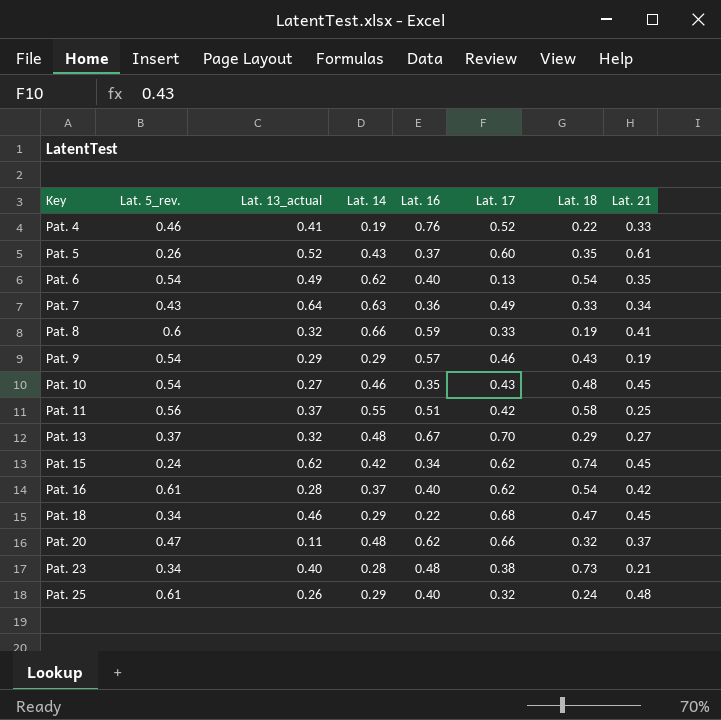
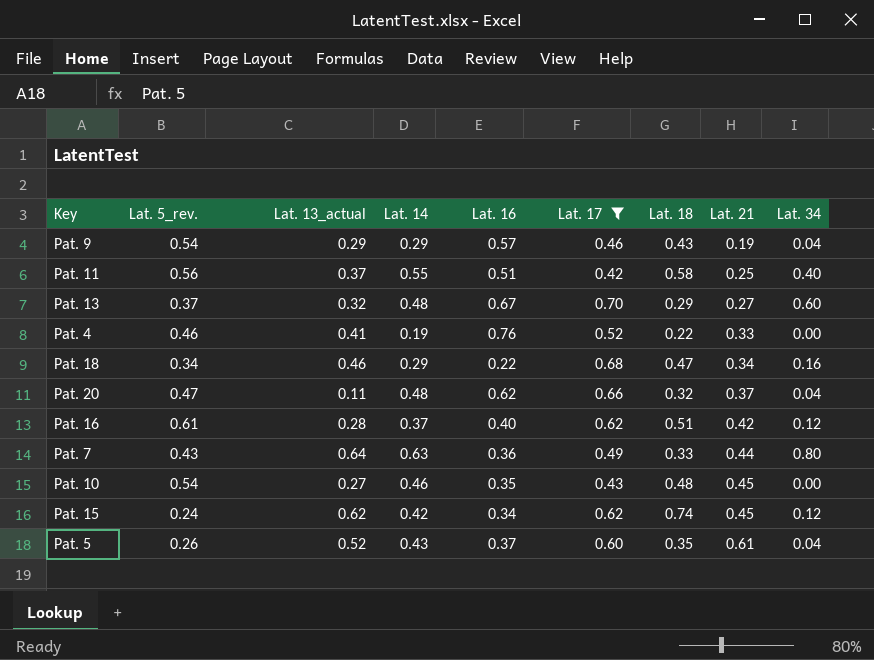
filter: none -> Lat. 17 >= 0.42
row order: Key ascending -> Lat. 21 ascending
column Lat. 34 | position: none -> 9
Pat. 18 | Lat. 21: 0.45 -> 0.34
Pat. 16 | Lat. 18: 0.54 -> 0.51
Pat. 7 | Lat. 21: 0.34 -> 0.44

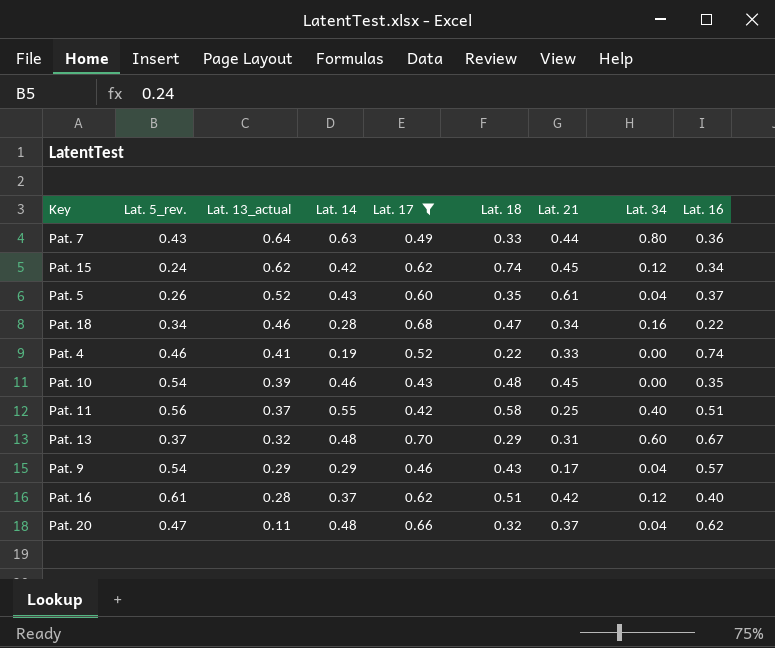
row order: Lat. 21 ascending -> Lat. 13_actual descending
column Lat. 16 | position: 5 -> 9
Pat. 18 | Lat. 14: 0.29 -> 0.28
Pat. 4 | Lat. 16: 0.76 -> 0.74
Pat. 10 | Lat. 13_actual: 0.27 -> 0.39
Pat. 13 | Lat. 21: 0.27 -> 0.31
Pat. 9 | Lat. 21: 0.19 -> 0.17

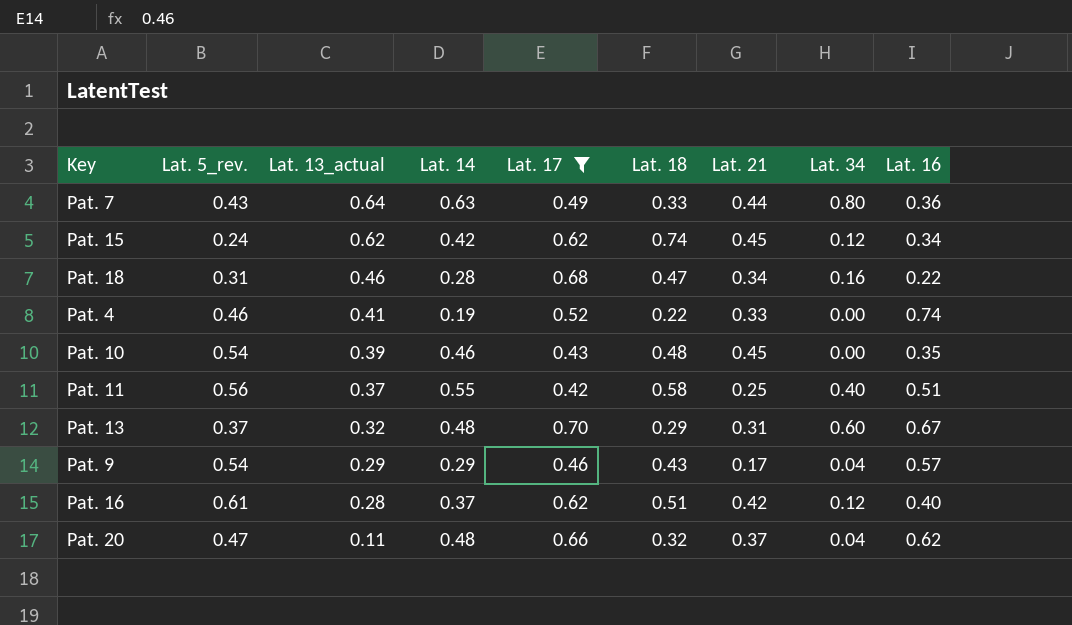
row Pat. 5: 0.26 | 0.52 | 0.43 | 0.60 | 0.35 | 0.61 | 0.04 | 0.37 -> none
Pat. 18 | Lat. 5_rev.: 0.34 -> 0.31

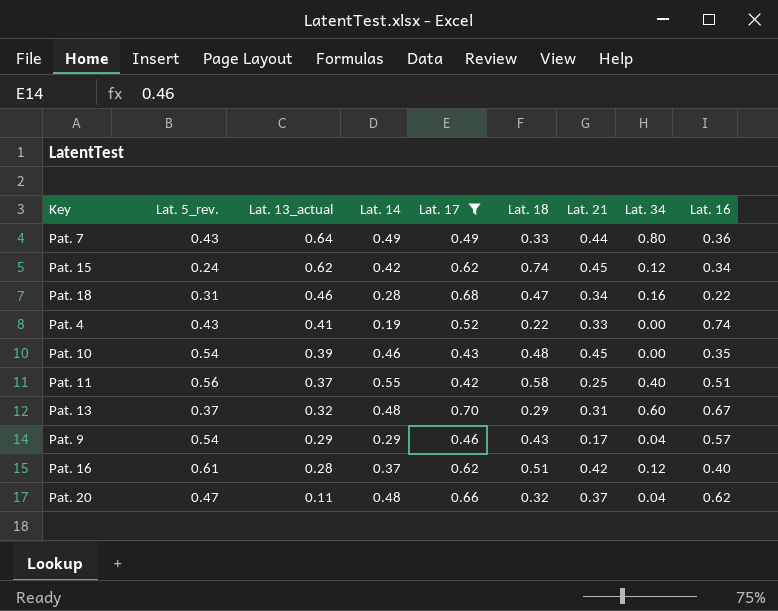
Pat. 7 | Lat. 14: 0.63 -> 0.49
Pat. 4 | Lat. 5_rev.: 0.46 -> 0.43

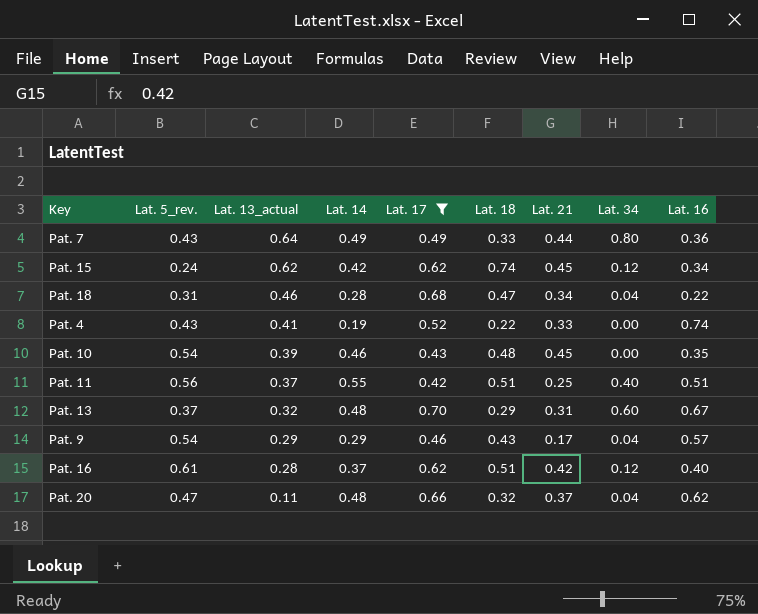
Pat. 18 | Lat. 34: 0.16 -> 0.04
Pat. 11 | Lat. 18: 0.58 -> 0.51

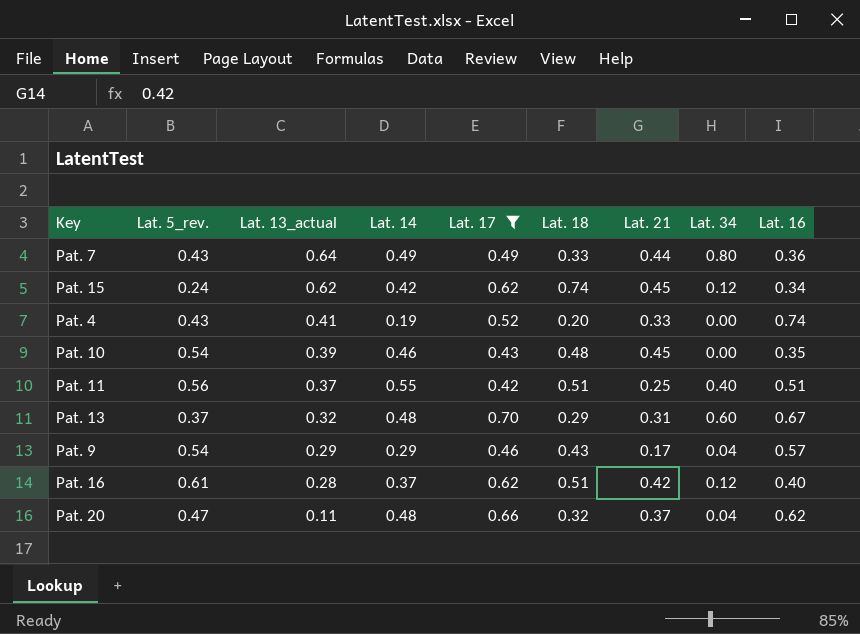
row Pat. 18: 0.31 | 0.46 | 0.28 | 0.68 | 0.47 | 0.34 | 0.04 | 0.22 -> none
Pat. 4 | Lat. 18: 0.22 -> 0.20

